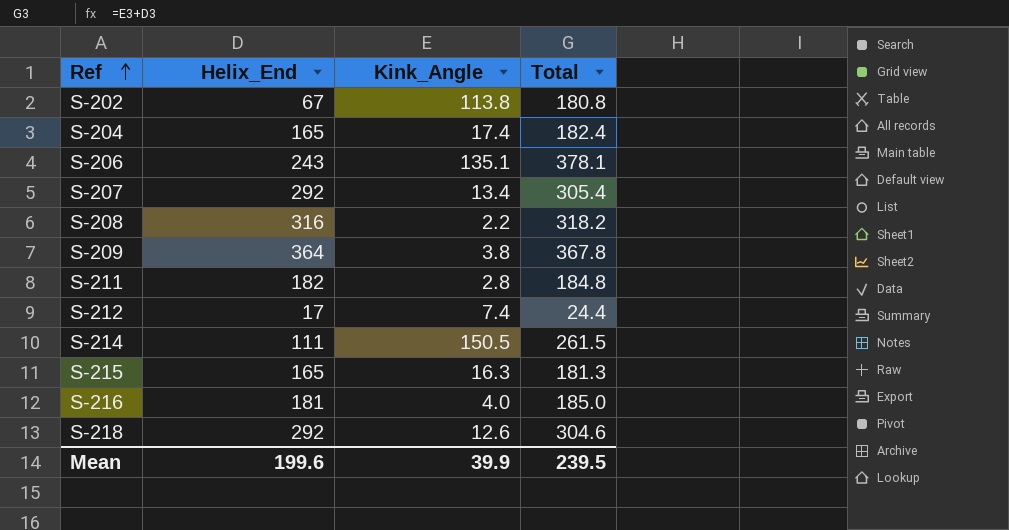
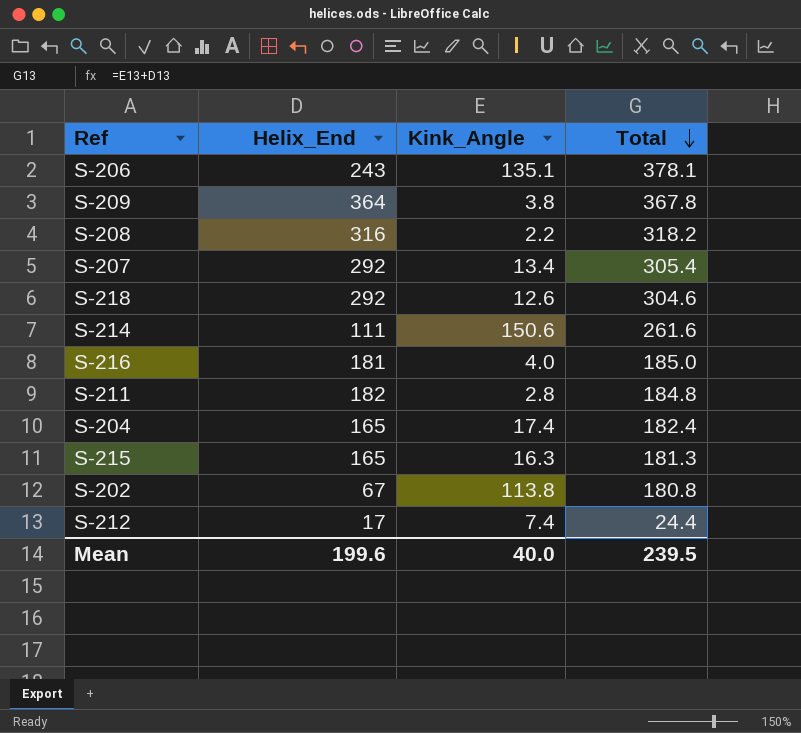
row order: Ref ascending -> Total descending
S-214 | Kink_Angle: 150.5 -> 150.6
S-214 | Total: 261.5 -> 261.6
Mean | Kink_Angle: 39.9 -> 40.0

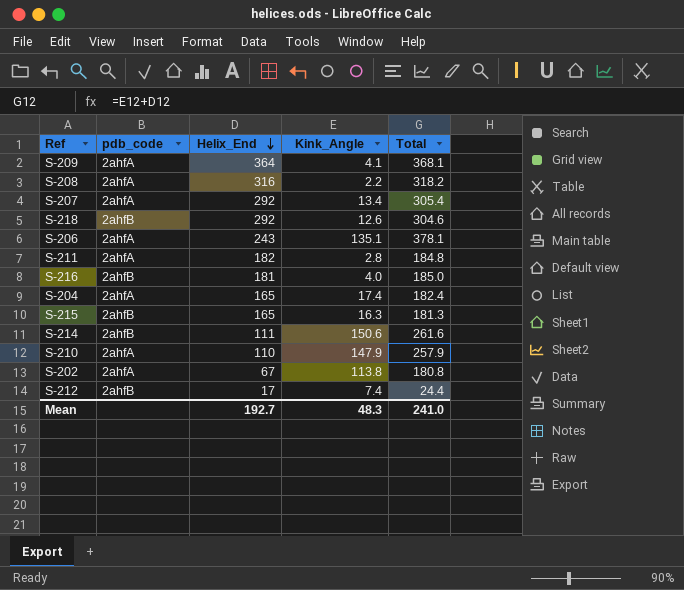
row order: Total descending -> Helix_End descending
column pdb_code | position: none -> 2
S-209 | Kink_Angle: 3.8 -> 4.1
S-209 | Total: 367.8 -> 368.1
row S-210: none -> 2ahfA | 110 | 147.9 | 257.9
Mean | Helix_End: 199.6 -> 192.7
Mean | Kink_Angle: 40.0 -> 48.3
Mean | Total: 239.5 -> 241.0

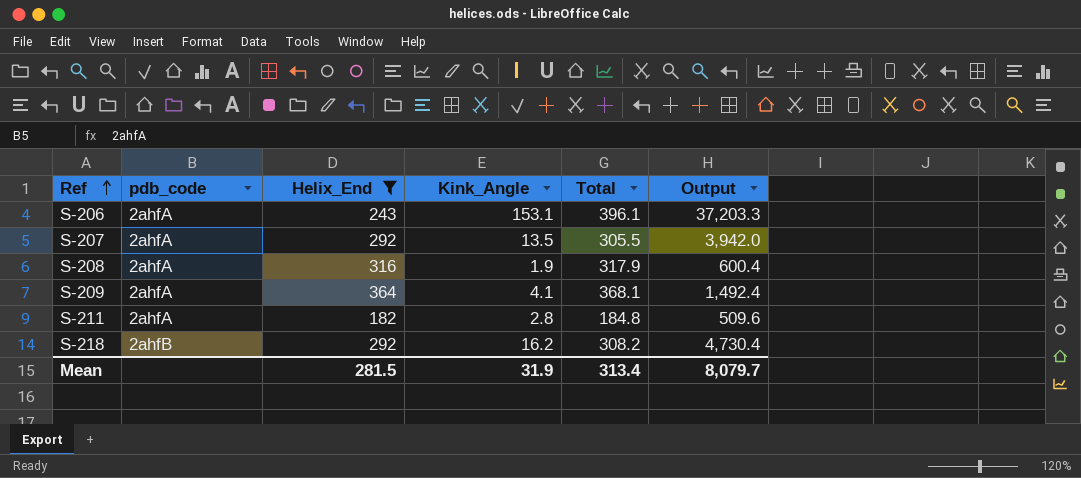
filter: none -> Helix_End >= 182
row order: Helix_End descending -> Ref ascending
column Output | formula: none -> [Helix_End] * [Kink_Angle]
S-206 | Kink_Angle: 135.1 -> 153.1
S-206 | Total: 378.1 -> 396.1
S-207 | Kink_Angle: 13.4 -> 13.5
S-207 | Total: 305.4 -> 305.5
S-208 | Kink_Angle: 2.2 -> 1.9
S-208 | Total: 318.2 -> 317.9
S-218 | Kink_Angle: 12.6 -> 16.2
S-218 | Total: 304.6 -> 308.2
Mean | Helix_End: 192.7 -> 281.5
Mean | Kink_Angle: 48.3 -> 31.9
Mean | Total: 241.0 -> 313.4

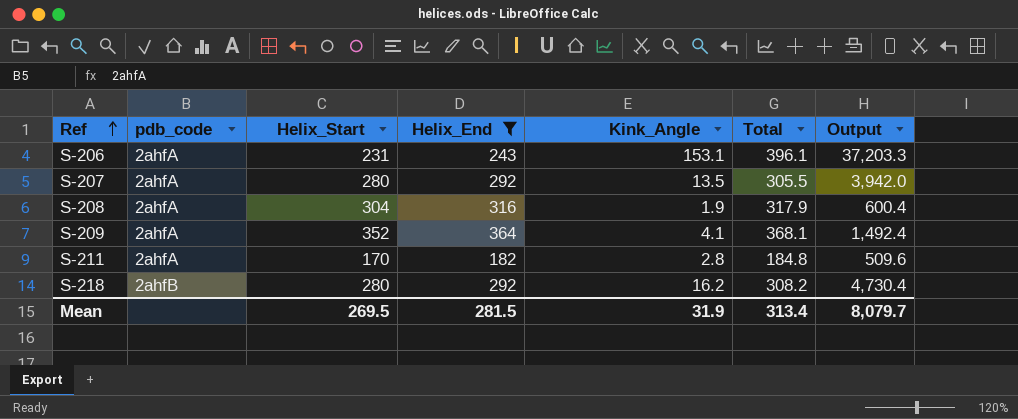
column Helix_Start | position: none -> 3

